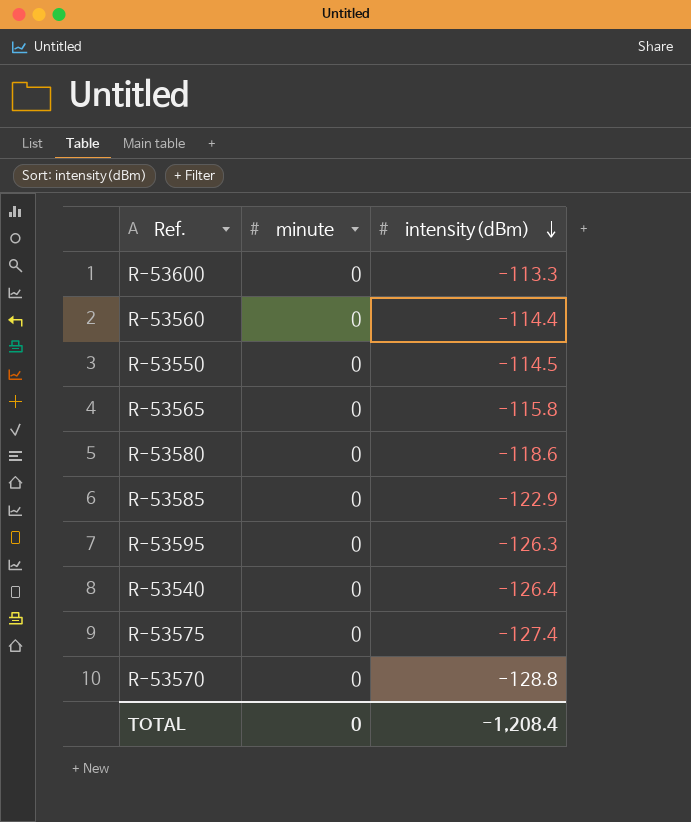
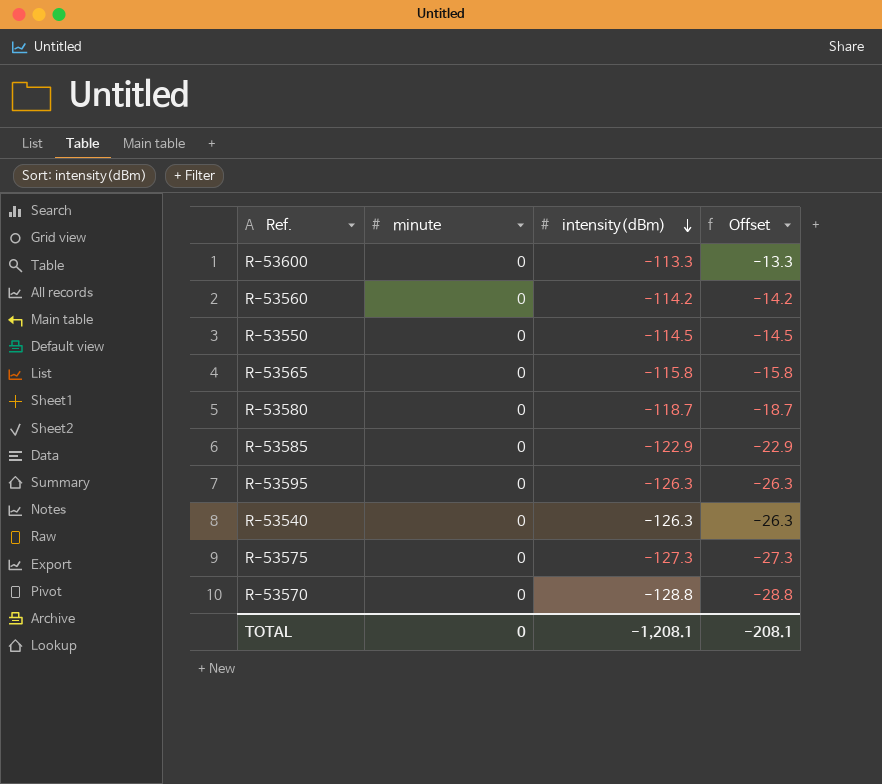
column Offset | formula: none -> [intensity(dBm)] + 100
R-53560 | intensity(dBm): -114.4 -> -114.2
R-53580 | intensity(dBm): -118.6 -> -118.7
R-53540 | intensity(dBm): -126.4 -> -126.3
R-53575 | intensity(dBm): -127.4 -> -127.3
TOTAL | intensity(dBm): -1,208.4 -> -1,208.1

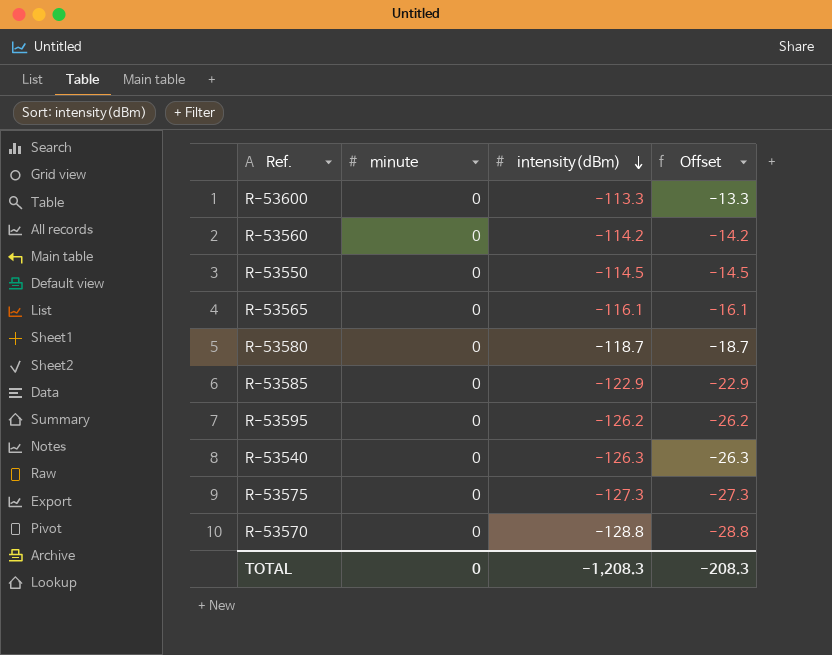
R-53565 | intensity(dBm): -115.8 -> -116.1
R-53565 | Offset: -15.8 -> -16.1
R-53595 | intensity(dBm): -126.3 -> -126.2
R-53595 | Offset: -26.3 -> -26.2
TOTAL | intensity(dBm): -1,208.1 -> -1,208.3
TOTAL | Offset: -208.1 -> -208.3

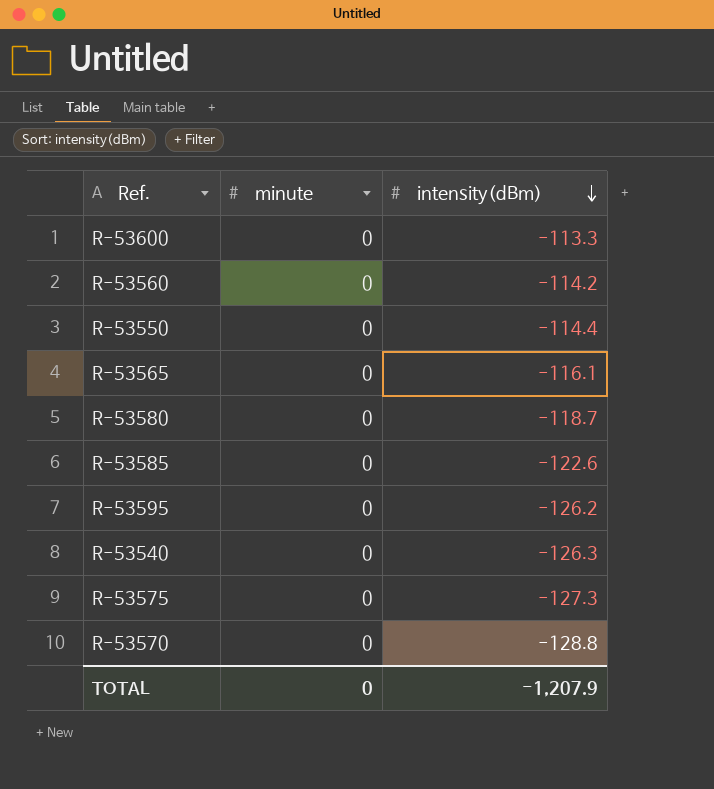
column Offset | formula: [intensity(dBm)] + 100 -> none
R-53550 | intensity(dBm): -114.5 -> -114.4
R-53585 | intensity(dBm): -122.9 -> -122.6
TOTAL | intensity(dBm): -1,208.3 -> -1,207.9

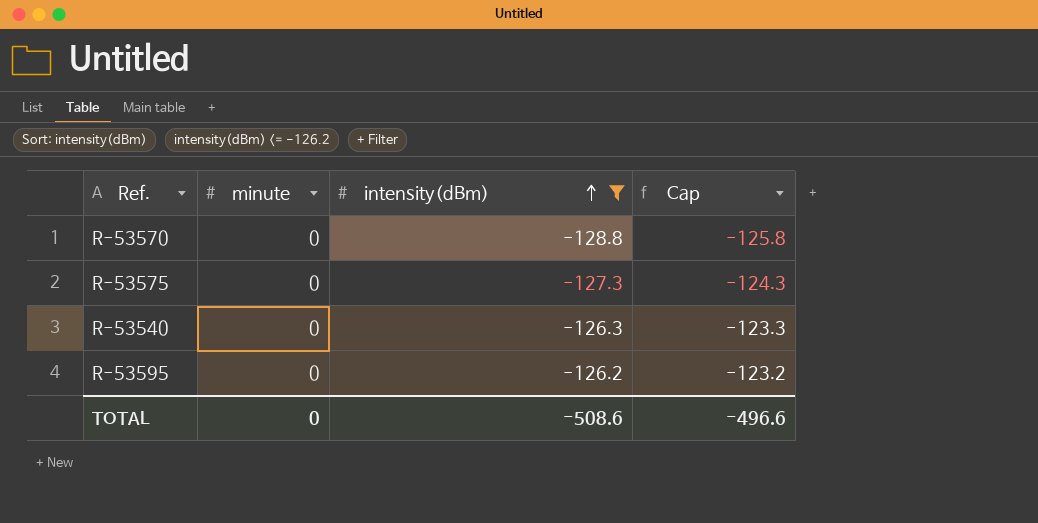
filter: none -> intensity(dBm) <= -126.2
row order: intensity(dBm) descending -> intensity(dBm) ascending
column Cap | formula: none -> [intensity(dBm)] + 3
TOTAL | intensity(dBm): -1,207.9 -> -508.6

